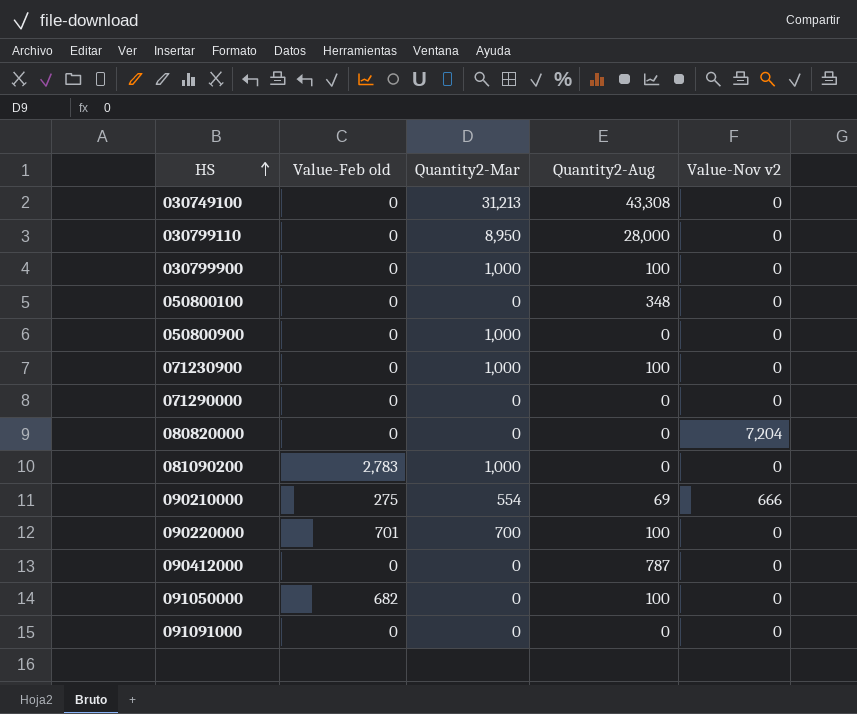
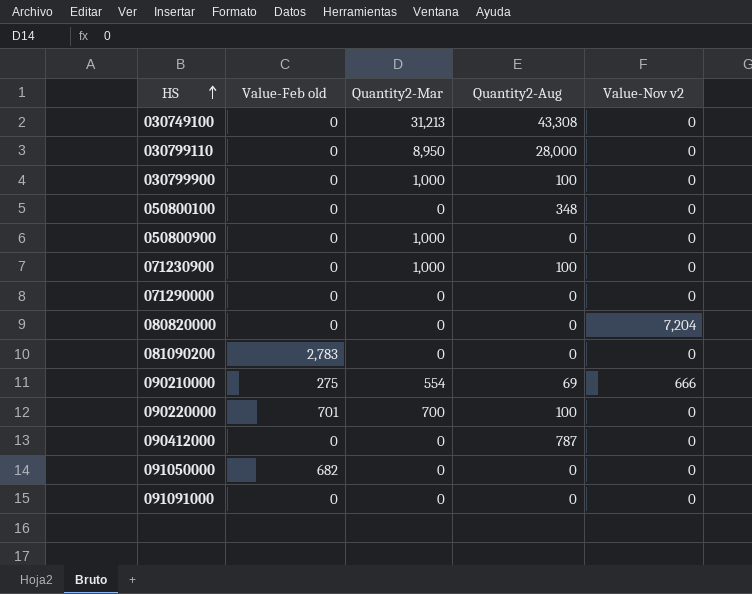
081090200 | Quantity2-Mar: 1,000 -> 0
091050000 | Quantity2-Aug: 100 -> 0

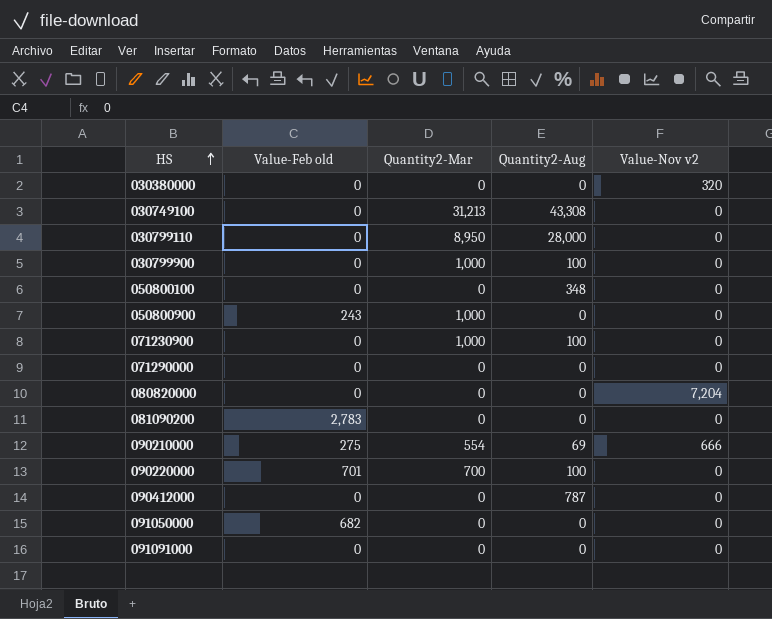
row 030380000: none -> 0 | 0 | 0 | 320
050800900 | Value-Feb old: 0 -> 243

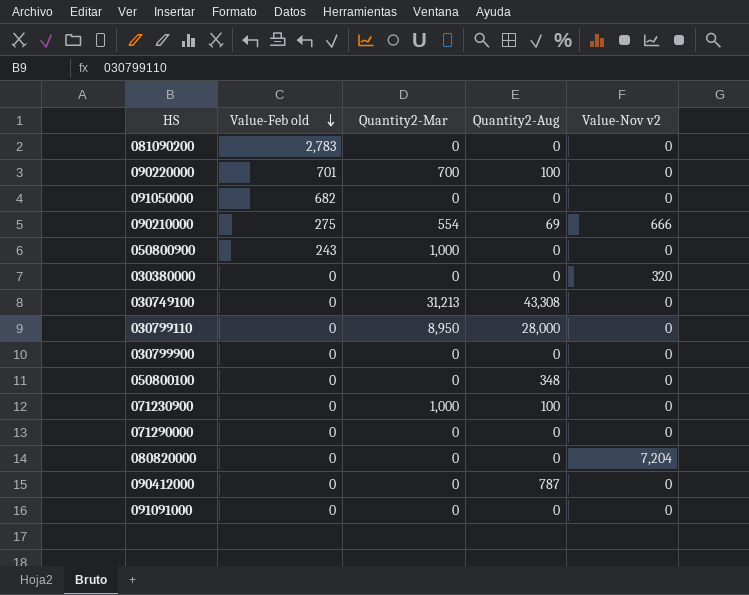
row order: HS ascending -> Value-Feb old descending
030799900 | Quantity2-Mar: 1,000 -> 0
030799900 | Quantity2-Aug: 100 -> 0

